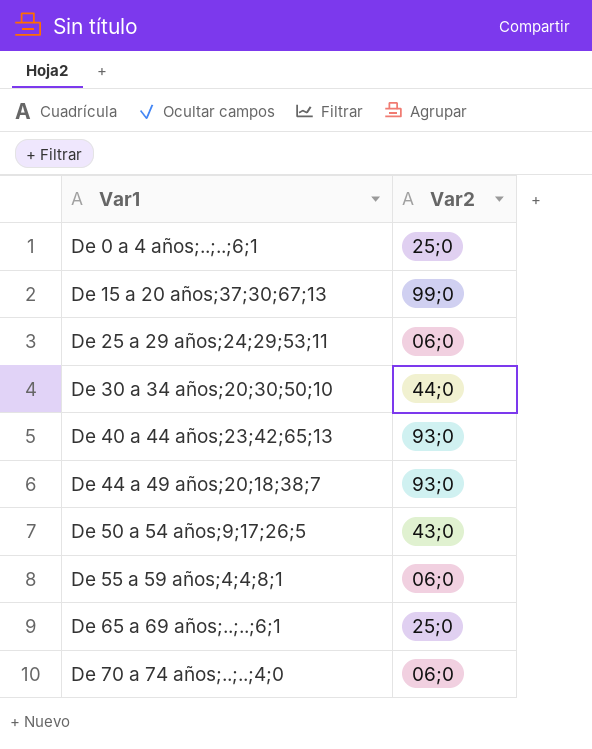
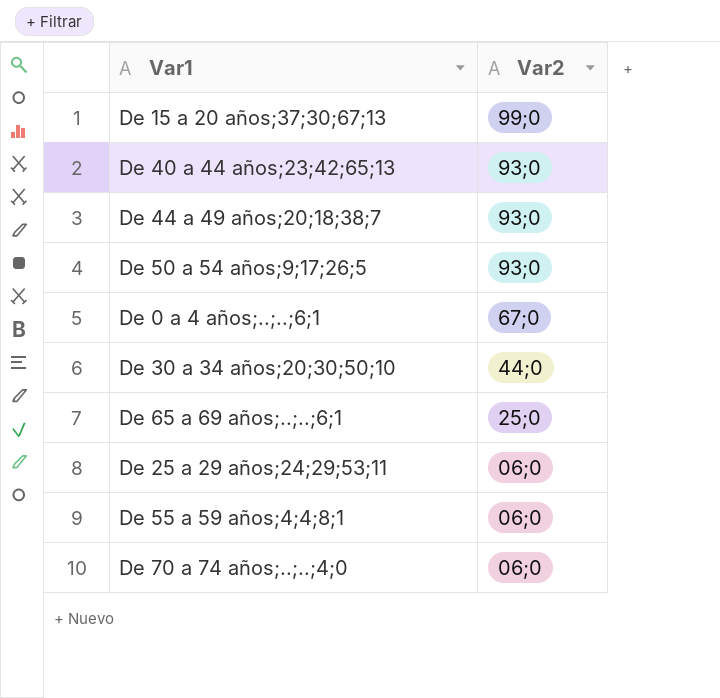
row order: Var1 ascending -> Var2 descending
De 50 a 54 años;9;17;26;5 | Var2: 43;0 -> 93;0
De 0 a 4 años;..;..;6;1 | Var2: 25;0 -> 67;0

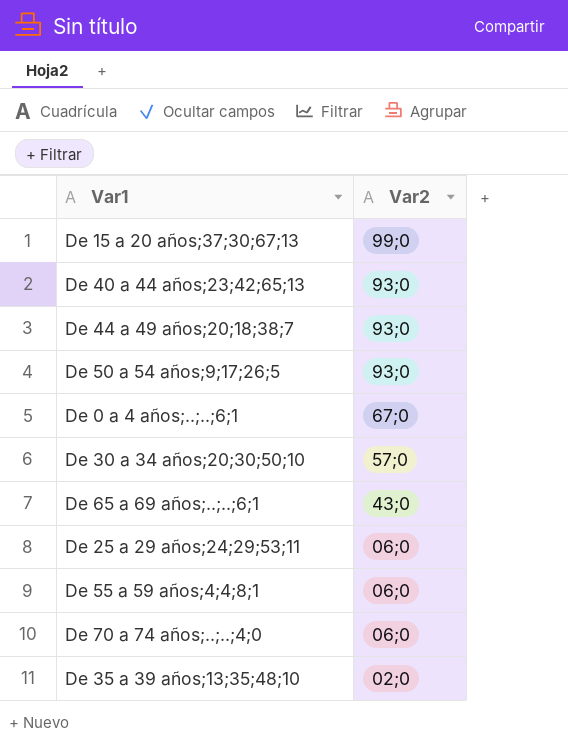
De 30 a 34 años;20;30;50;10 | Var2: 44;0 -> 57;0
De 65 a 69 años;..;..;6;1 | Var2: 25;0 -> 43;0
row De 35 a 39 años;13;35;48;10: none -> 02;0

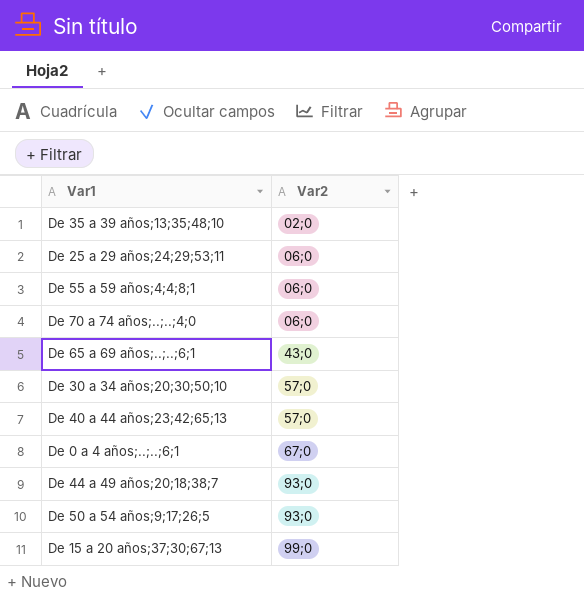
row order: Var2 descending -> Var2 ascending
De 40 a 44 años;23;42;65;13 | Var2: 93;0 -> 57;0

